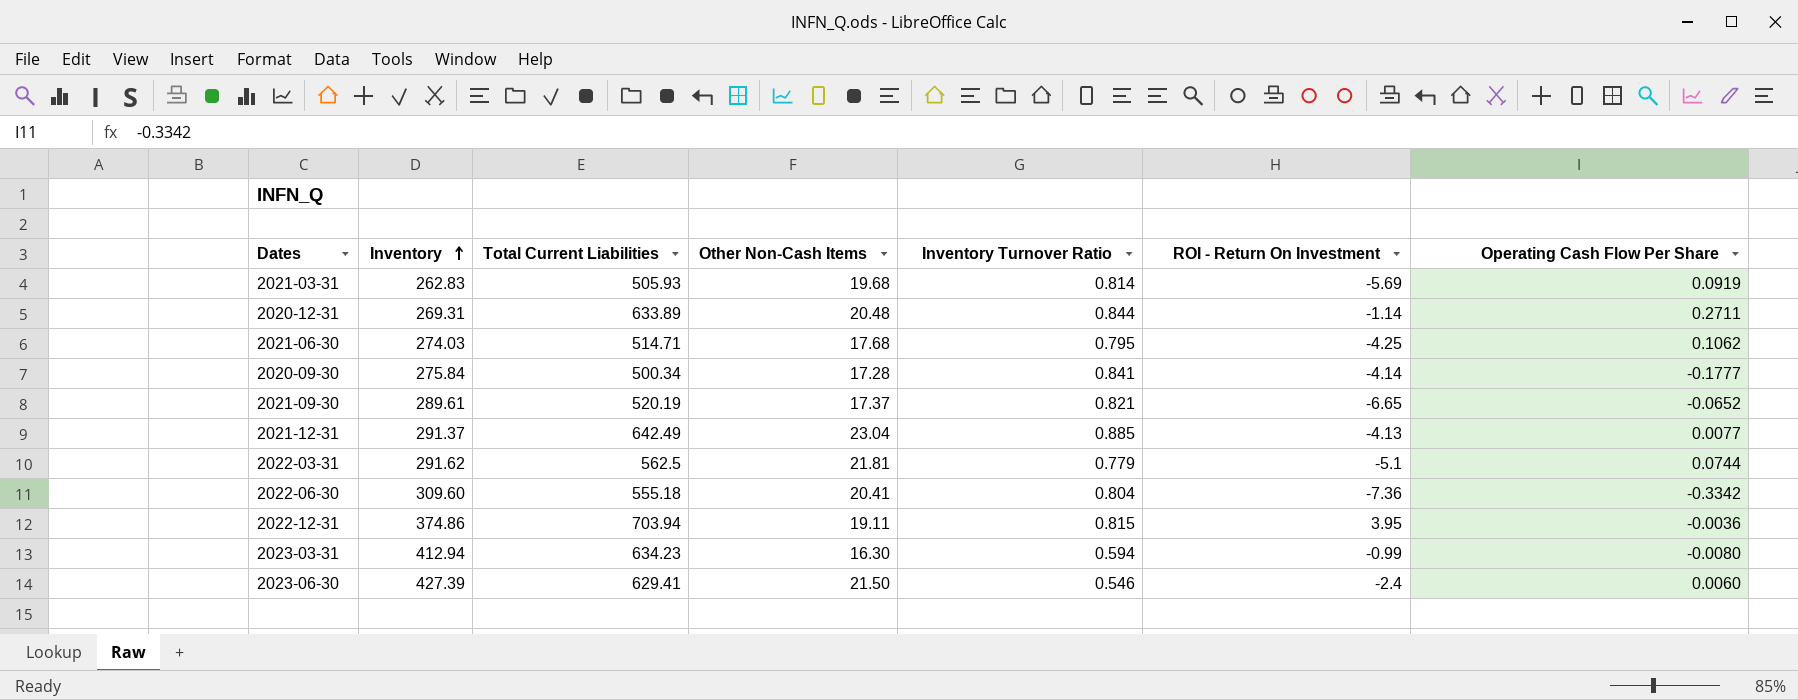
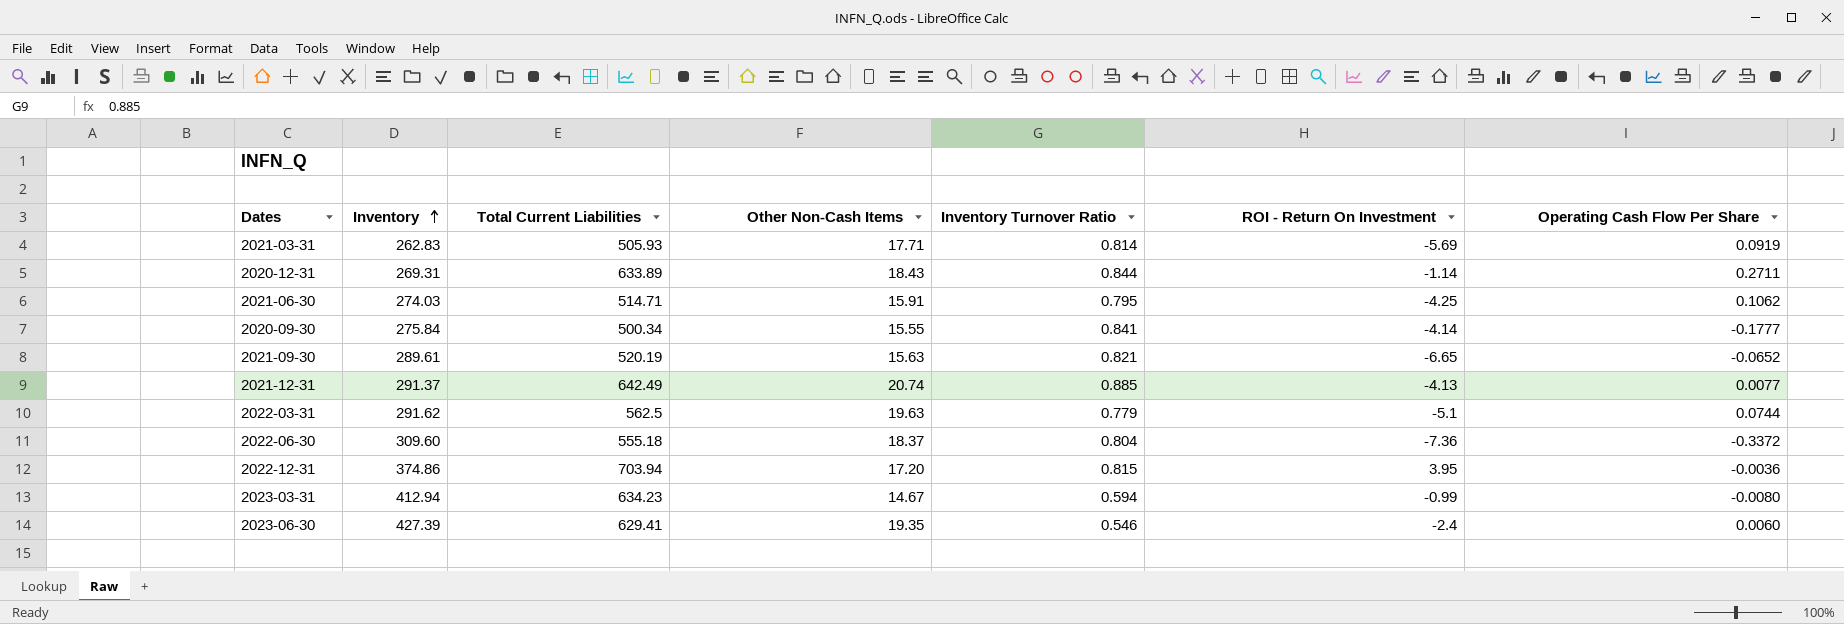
2021-03-31 | Other Non-Cash Items: 19.68 -> 17.71
2020-12-31 | Other Non-Cash Items: 20.48 -> 18.43
2021-06-30 | Other Non-Cash Items: 17.68 -> 15.91
2020-09-30 | Other Non-Cash Items: 17.28 -> 15.55
2021-09-30 | Other Non-Cash Items: 17.37 -> 15.63
2021-12-31 | Other Non-Cash Items: 23.04 -> 20.74
2022-03-31 | Other Non-Cash Items: 21.81 -> 19.63
2022-06-30 | Other Non-Cash Items: 20.41 -> 18.37
2022-06-30 | Operating Cash Flow Per Share: -0.3342 -> -0.3372
2022-12-31 | Other Non-Cash Items: 19.11 -> 17.20
2023-03-31 | Other Non-Cash Items: 16.30 -> 14.67
2023-06-30 | Other Non-Cash Items: 21.50 -> 19.35

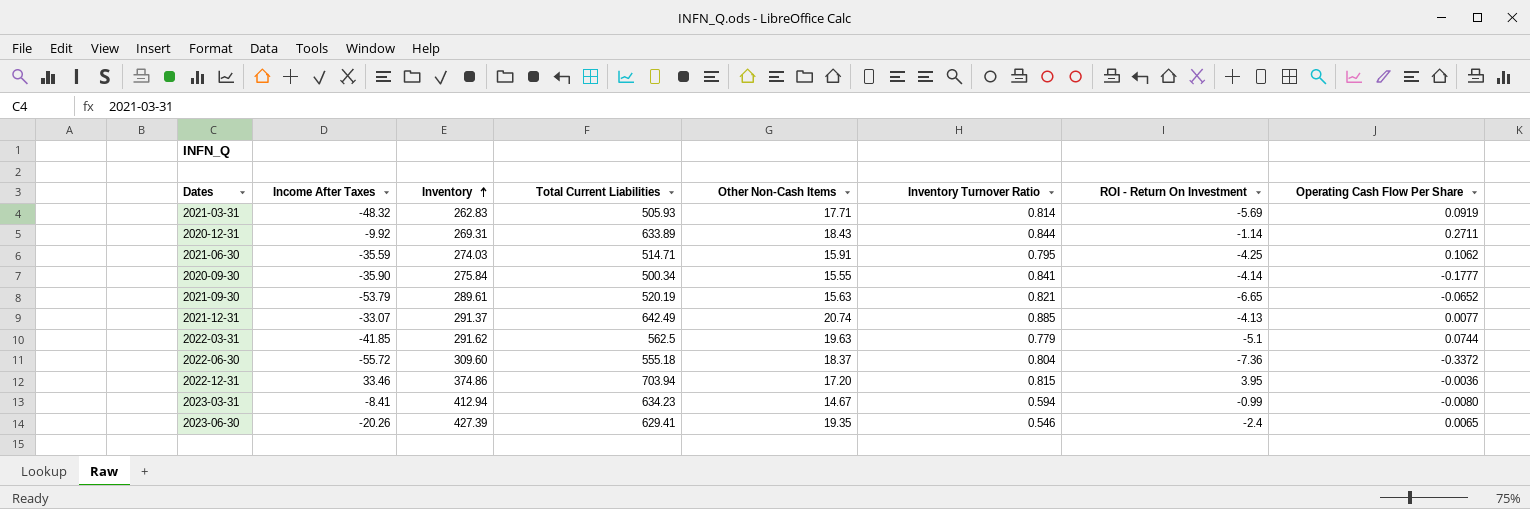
column Income After Taxes | position: none -> 2
2023-06-30 | Operating Cash Flow Per Share: 0.0060 -> 0.0065

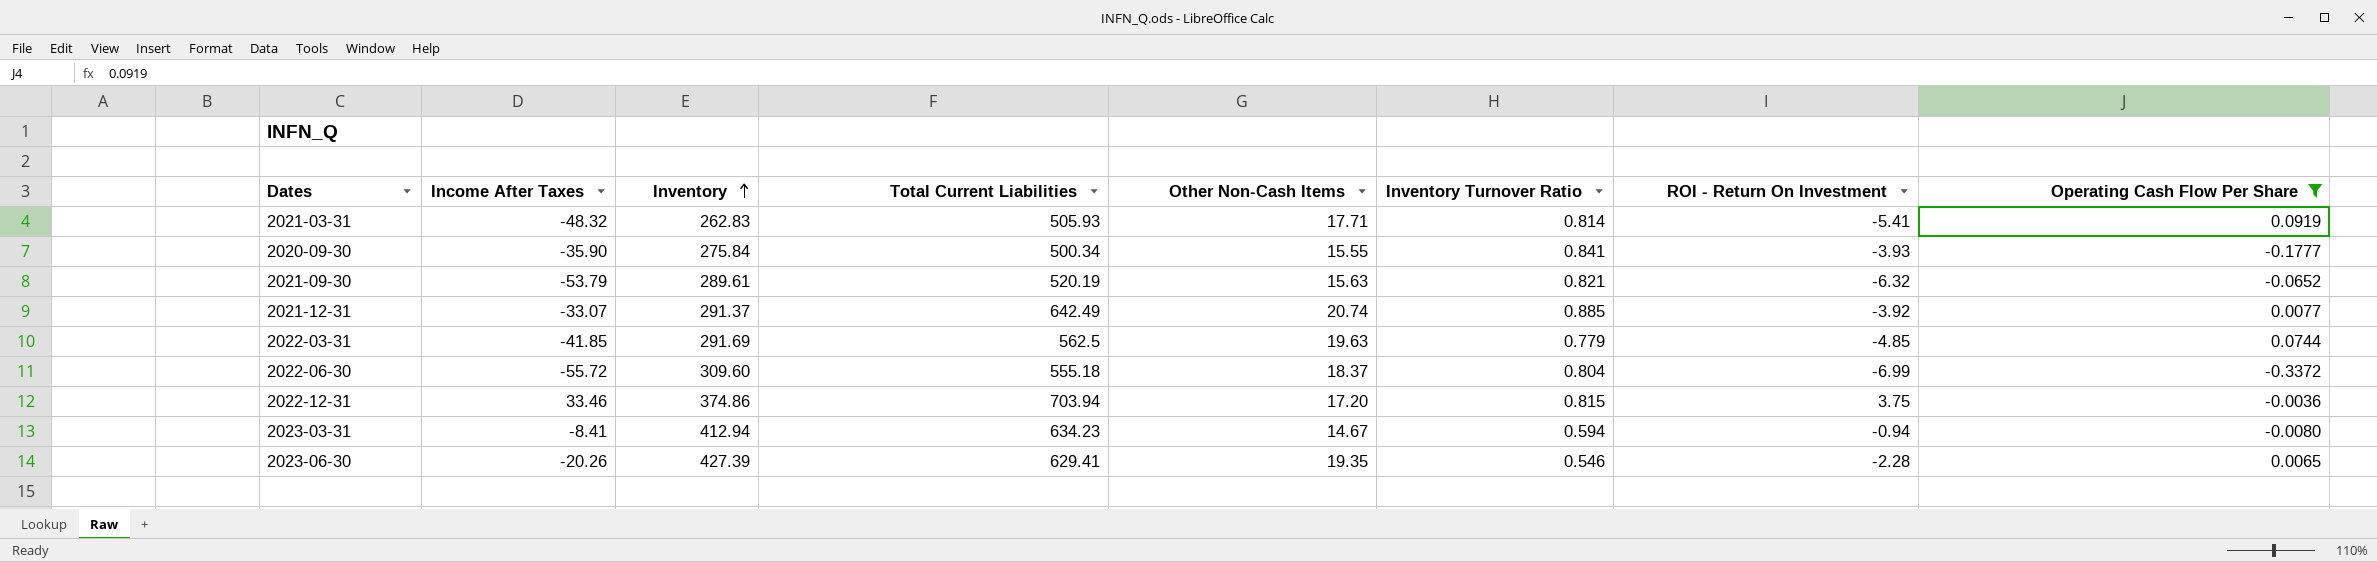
filter: none -> Operating Cash Flow Per Share <= 0.0919
2021-03-31 | ROI - Return On Investment: -5.69 -> -5.41
2020-09-30 | ROI - Return On Investment: -4.14 -> -3.93
2021-09-30 | ROI - Return On Investment: -6.65 -> -6.32
2021-12-31 | ROI - Return On Investment: -4.13 -> -3.92
2022-03-31 | Inventory: 291.62 -> 291.69
2022-03-31 | ROI - Return On Investment: -5.1 -> -4.85
2022-06-30 | ROI - Return On Investment: -7.36 -> -6.99
2022-12-31 | ROI - Return On Investment: 3.95 -> 3.75
2023-03-31 | ROI - Return On Investment: -0.99 -> -0.94
2023-06-30 | ROI - Return On Investment: -2.4 -> -2.28

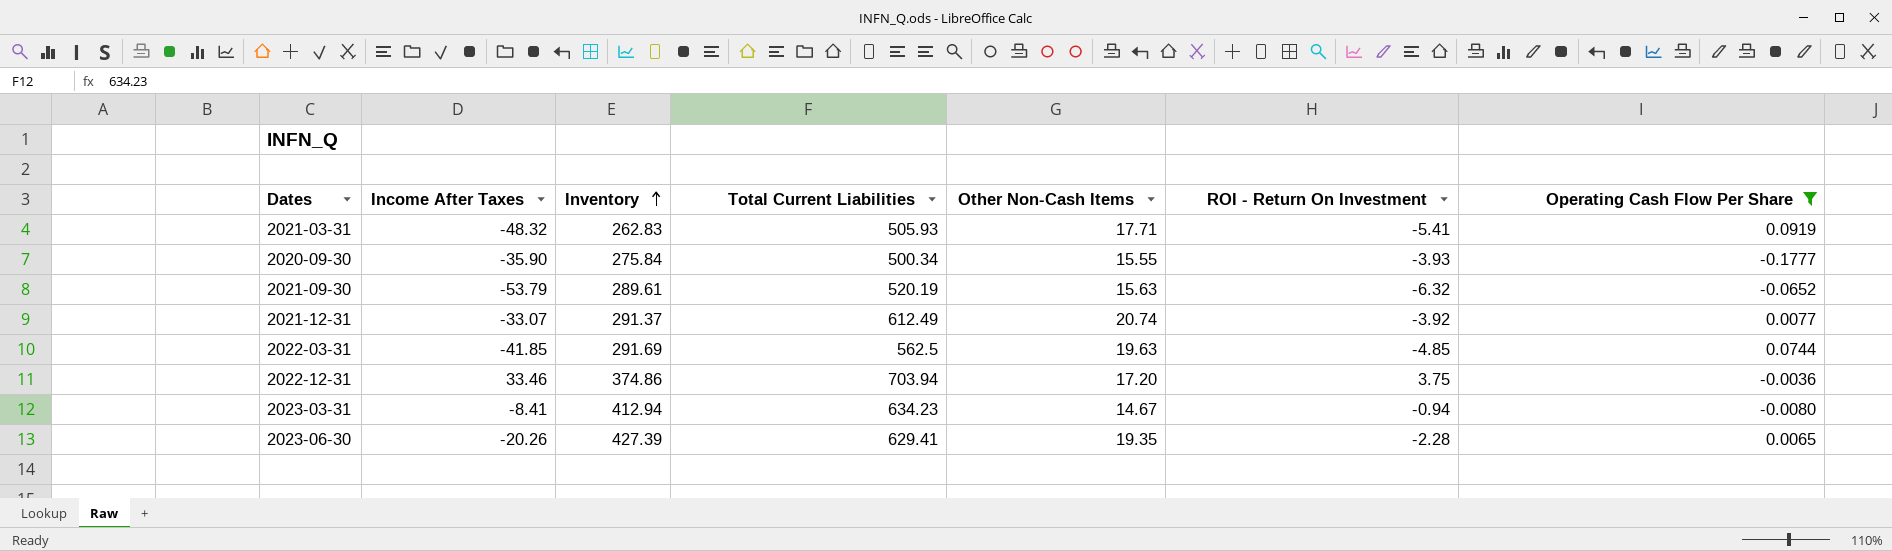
column Inventory Turnover Ratio | position: 6 -> none
row 2022-06-30: -55.72 | 309.60 | 555.18 | 18.37 | 0.804 | -6.99 | -0.3372 -> none
2021-12-31 | Total Current Liabilities: 642.49 -> 612.49

